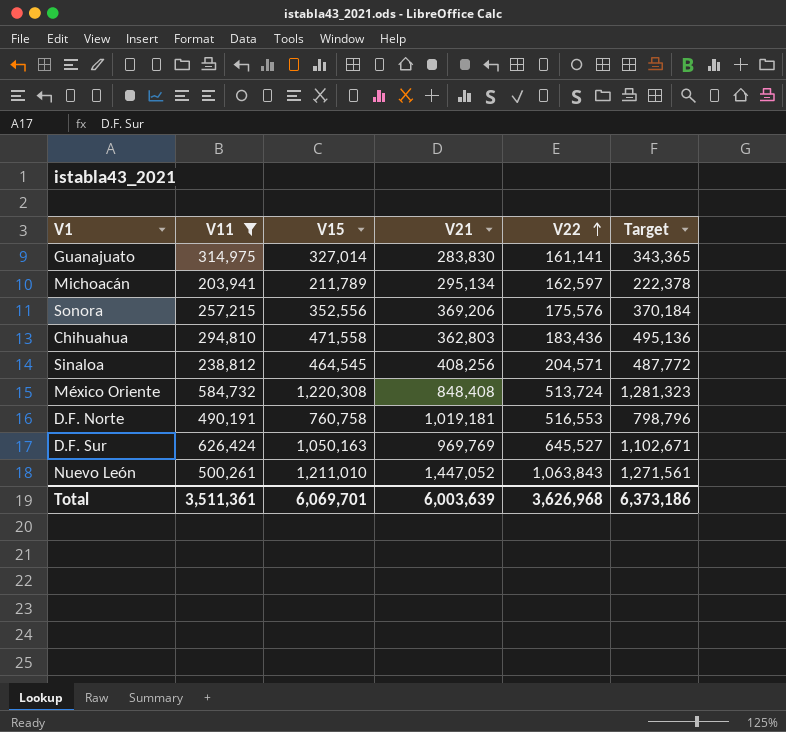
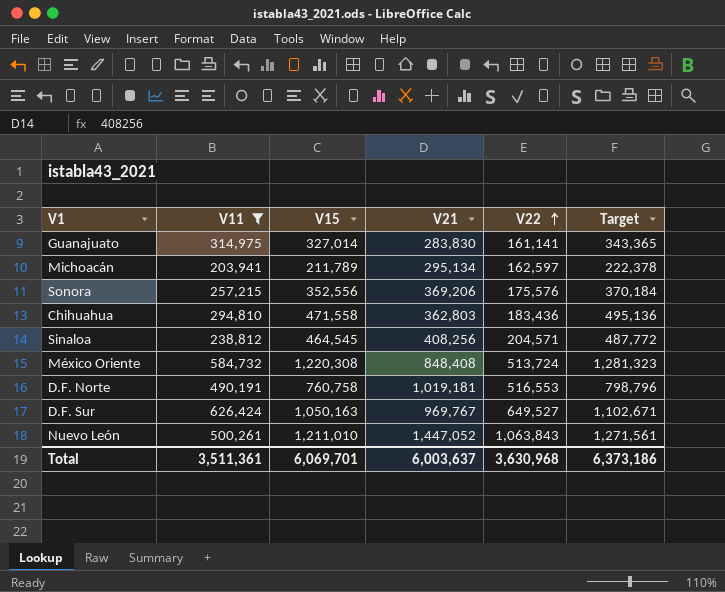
D.F. Sur | V21: 969,769 -> 969,767
D.F. Sur | V22: 645,527 -> 649,527
Total | V21: 6,003,639 -> 6,003,637
Total | V22: 3,626,968 -> 3,630,968

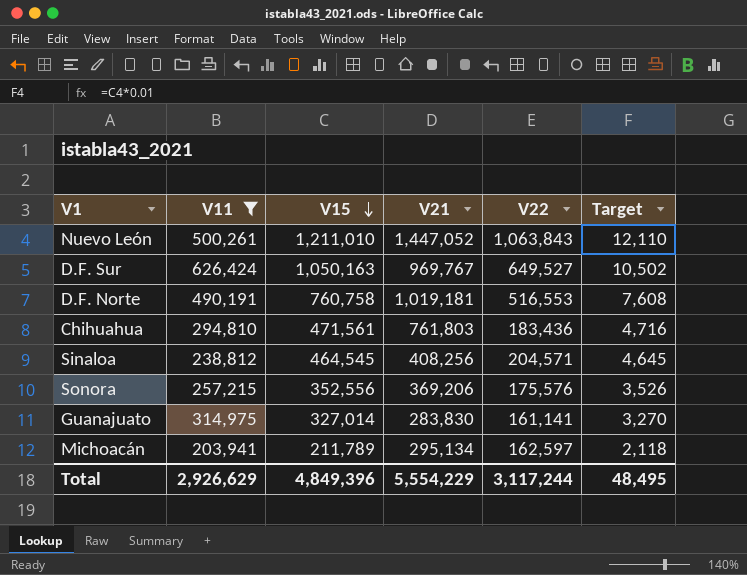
row order: V22 ascending -> V15 descending
column Target | formula: [V15] * 1.05 -> [V15] * 0.01
row México Oriente: 584,732 | 1,220,308 | 848,408 | 513,724 | 1,281,323 -> none
Chihuahua | V15: 471,558 -> 471,561
Chihuahua | V21: 362,803 -> 761,803
Total | V11: 3,511,361 -> 2,926,629
Total | V15: 6,069,701 -> 4,849,396
Total | V21: 6,003,637 -> 5,554,229
Total | V22: 3,630,968 -> 3,117,244
Total | Target: 6,373,186 -> 48,495

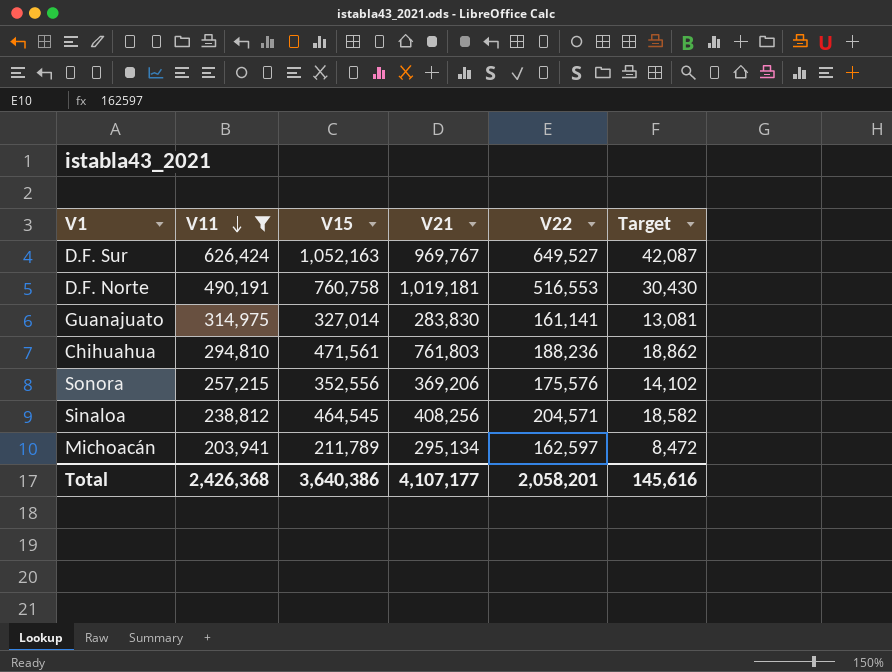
row order: V15 descending -> V11 descending
column Target | formula: [V15] * 0.01 -> [V15] * 0.04
row Nuevo León: 500,261 | 1,211,010 | 1,447,052 | 1,063,843 | 12,110 -> none
D.F. Sur | V15: 1,050,163 -> 1,052,163
Chihuahua | V22: 183,436 -> 188,236
Total | V11: 2,926,629 -> 2,426,368
Total | V15: 4,849,396 -> 3,640,386
Total | V21: 5,554,229 -> 4,107,177
Total | V22: 3,117,244 -> 2,058,201
Total | Target: 48,495 -> 145,616

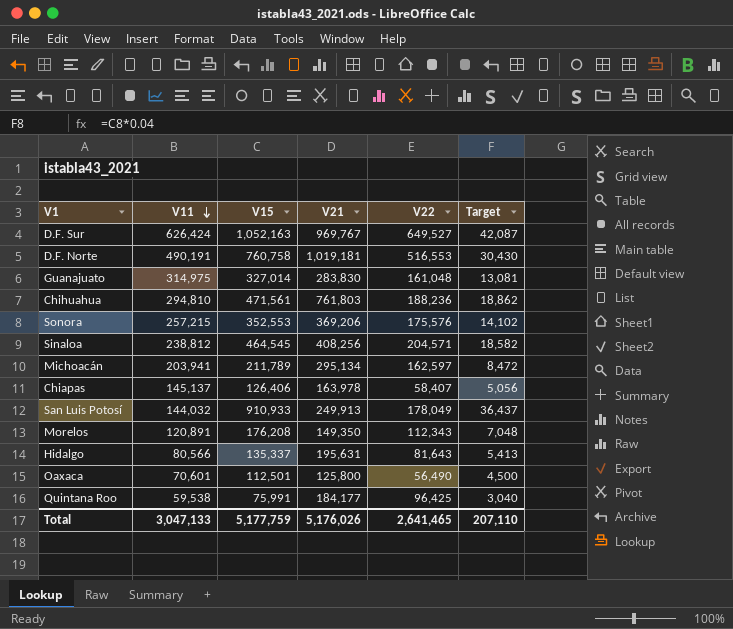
filter: V11 >= 203,941 -> none
Guanajuato | V22: 161,141 -> 161,048
Sonora | V15: 352,556 -> 352,553
Total | V11: 2,426,368 -> 3,047,133
Total | V15: 3,640,386 -> 5,177,759
Total | V21: 4,107,177 -> 5,176,026
Total | V22: 2,058,201 -> 2,641,465
Total | Target: 145,616 -> 207,110

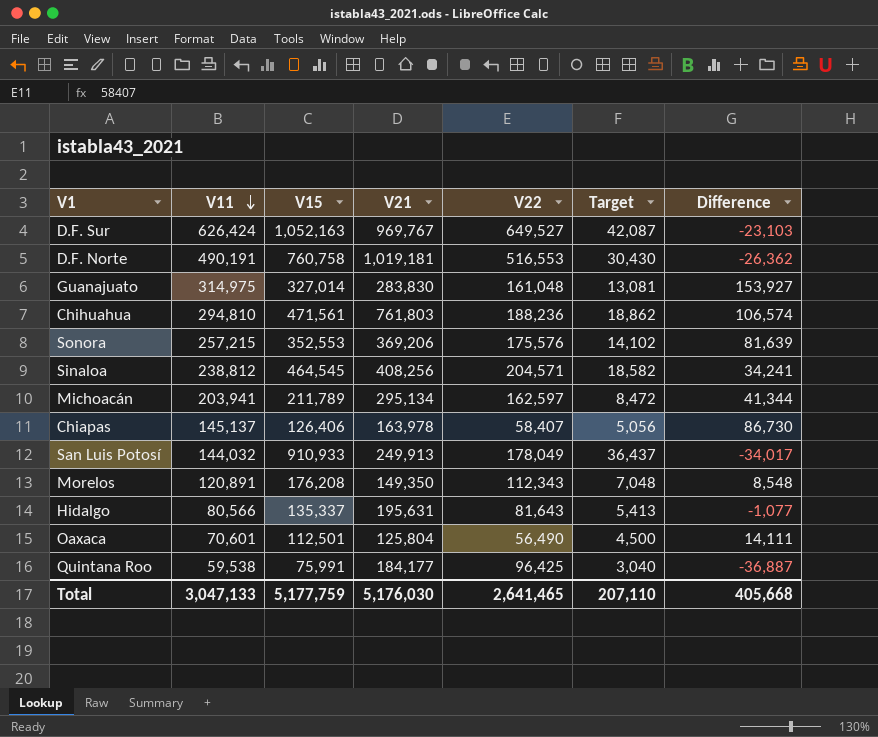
column Difference | formula: none -> [V11] - [V22]
Oaxaca | V21: 125,800 -> 125,804
Total | V21: 5,176,026 -> 5,176,030

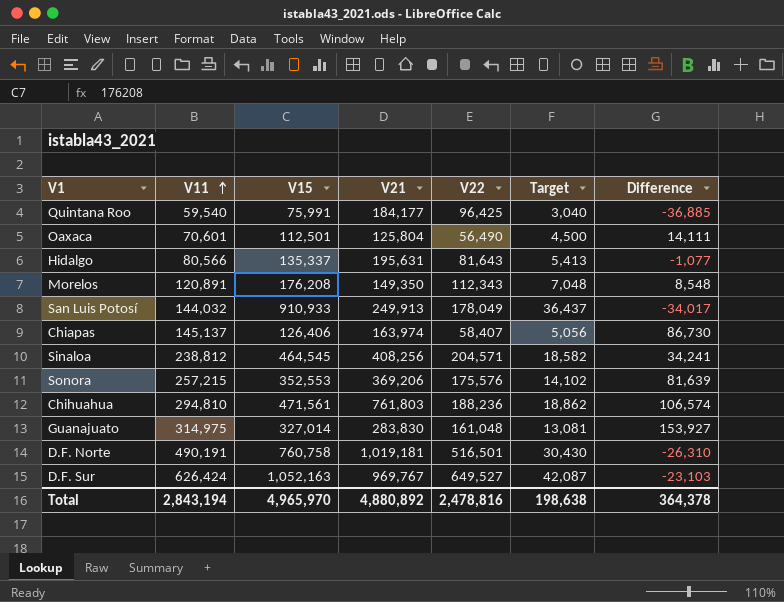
row order: V11 descending -> V11 ascending
row Michoacán: 203,941 | 211,789 | 295,134 | 162,597 | 8,472 | 41,344 -> none
Quintana Roo | V11: 59,538 -> 59,540
Quintana Roo | Difference: -36,887 -> -36,885
Chiapas | V21: 163,978 -> 163,974
D.F. Norte | V22: 516,553 -> 516,501
D.F. Norte | Difference: -26,362 -> -26,310
Total | V11: 3,047,133 -> 2,843,194
Total | V15: 5,177,759 -> 4,965,970
Total | V21: 5,176,030 -> 4,880,892
Total | V22: 2,641,465 -> 2,478,816
Total | Target: 207,110 -> 198,638
Total | Difference: 405,668 -> 364,378

